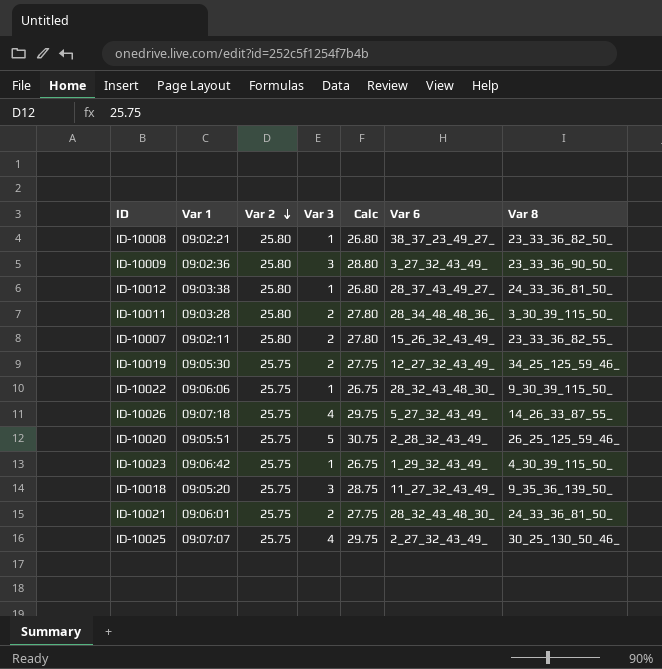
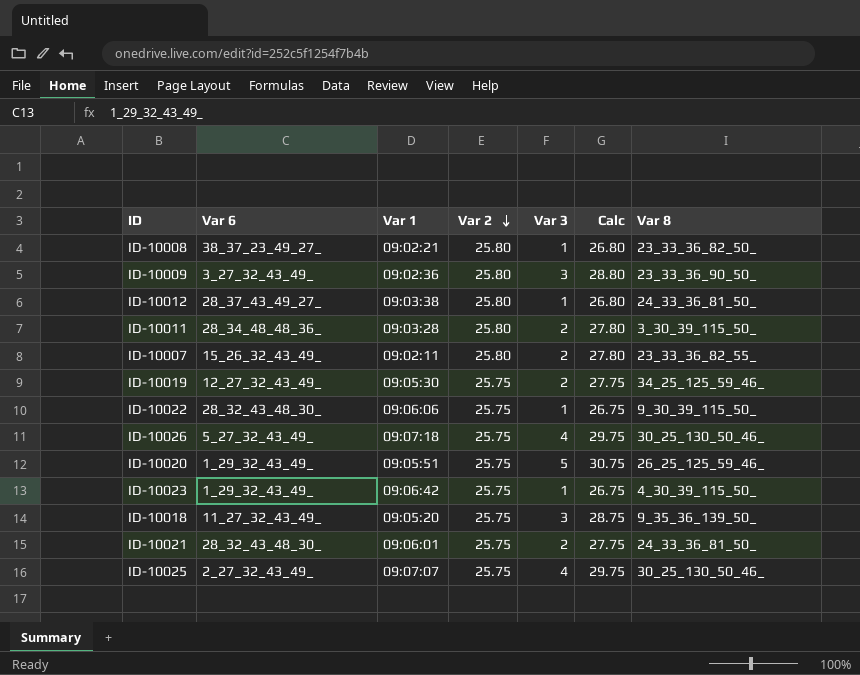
column Var 6 | position: 6 -> 2
ID-10026 | Var 8: 14_26_33_87_55_ -> 30_25_130_50_46_
ID-10020 | Var 6: 2_28_32_43_49_ -> 1_29_32_43_49_

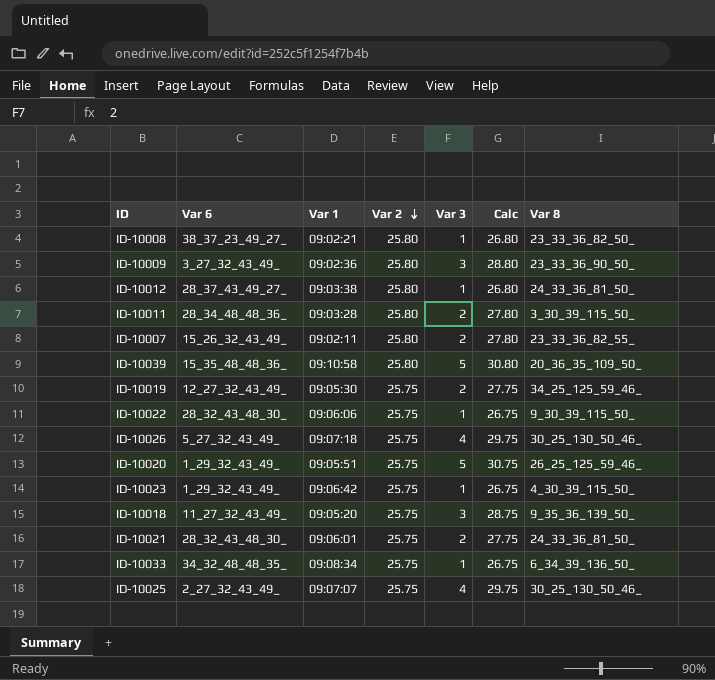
row ID-10039: none -> 15_35_48_48_36_ | 09:10:58 | 25.80 | 5 | 30.80 | 20_36_35_109_50_
row ID-10033: none -> 34_32_48_48_35_ | 09:08:34 | 25.75 | 1 | 26.75 | 6_34_39_136_50_

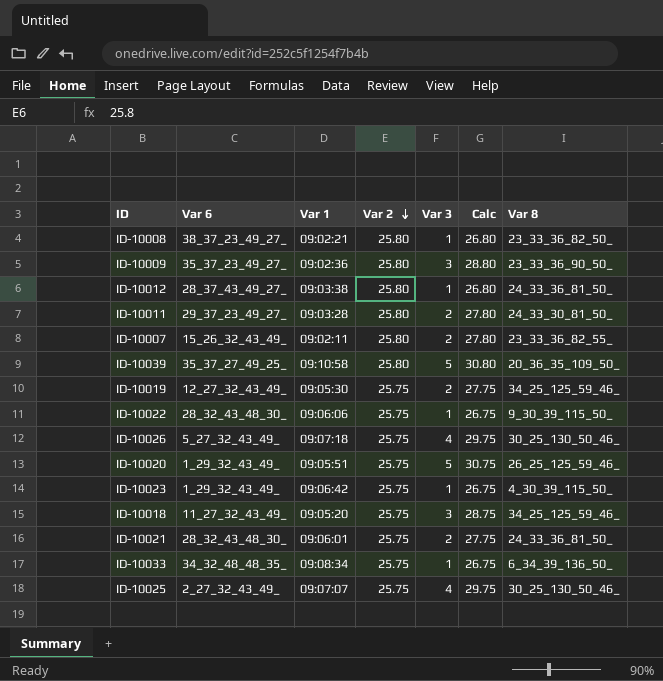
ID-10009 | Var 6: 3_27_32_43_49_ -> 35_37_23_49_27_
ID-10011 | Var 6: 28_34_48_48_36_ -> 29_37_23_49_27_
ID-10011 | Var 8: 3_30_39_115_50_ -> 24_33_30_81_50_
ID-10039 | Var 6: 15_35_48_48_36_ -> 35_37_27_49_25_
ID-10018 | Var 8: 9_35_36_139_50_ -> 34_25_125_59_46_

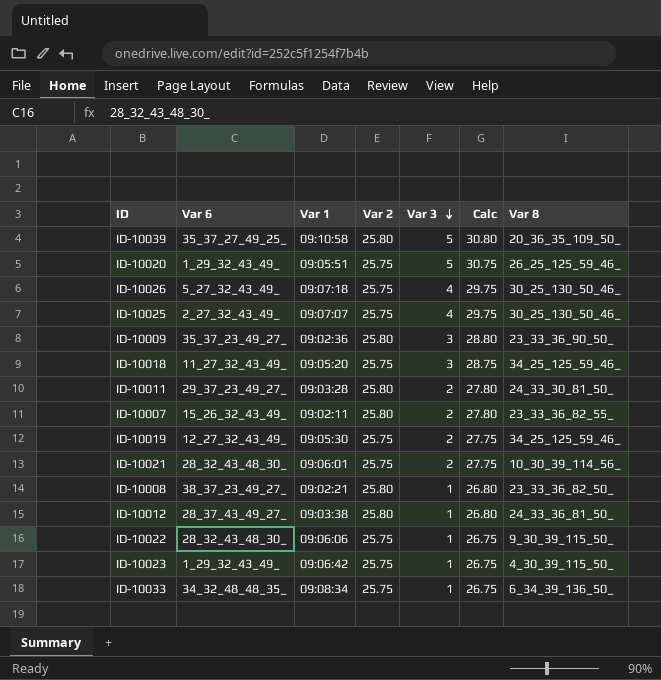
row order: Var 2 descending -> Var 3 descending
ID-10021 | Var 8: 24_33_36_81_50_ -> 10_30_39_114_56_

